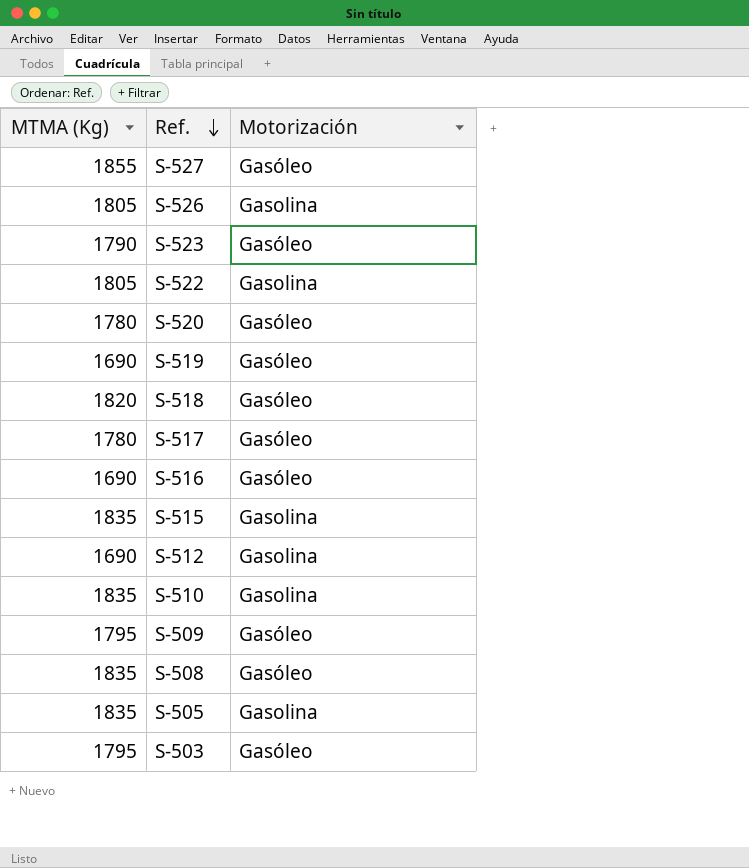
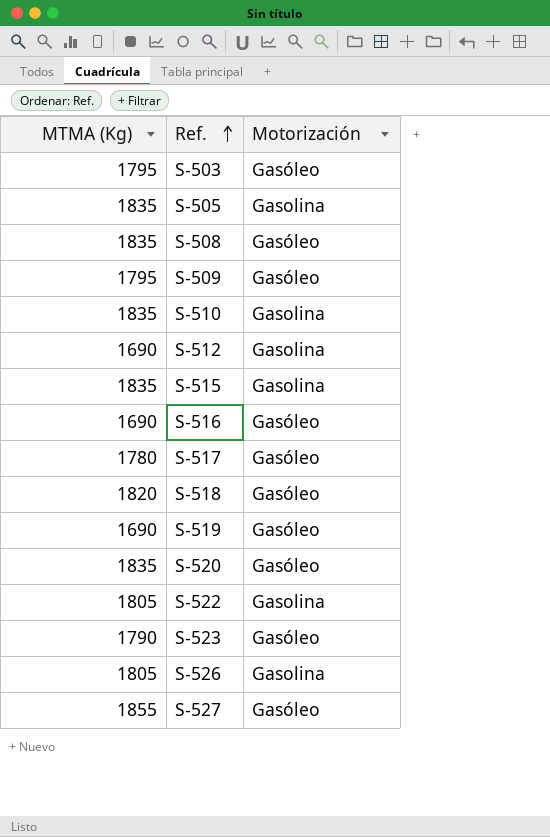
row order: Ref. descending -> Ref. ascending
S-520 | MTMA (Kg): 1780 -> 1835

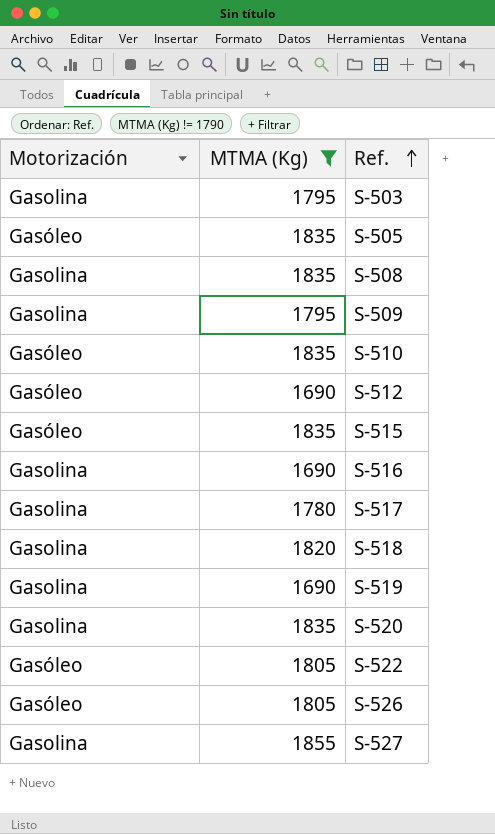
filter: none -> MTMA (Kg) != 1790
column Motorización | position: 3 -> 1
S-503 | Motorización: Gasóleo -> Gasolina
S-505 | Motorización: Gasolina -> Gasóleo
S-508 | Motorización: Gasóleo -> Gasolina
S-509 | Motorización: Gasóleo -> Gasolina
S-510 | Motorización: Gasolina -> Gasóleo
S-512 | Motorización: Gasolina -> Gasóleo
S-515 | Motorización: Gasolina -> Gasóleo
S-516 | Motorización: Gasóleo -> Gasolina
S-517 | Motorización: Gasóleo -> Gasolina
S-518 | Motorización: Gasóleo -> Gasolina
S-519 | Motorización: Gasóleo -> Gasolina
S-520 | Motorización: Gasóleo -> Gasolina
S-522 | Motorización: Gasolina -> Gasóleo
S-526 | Motorización: Gasolina -> Gasóleo
S-527 | Motorización: Gasóleo -> Gasolina

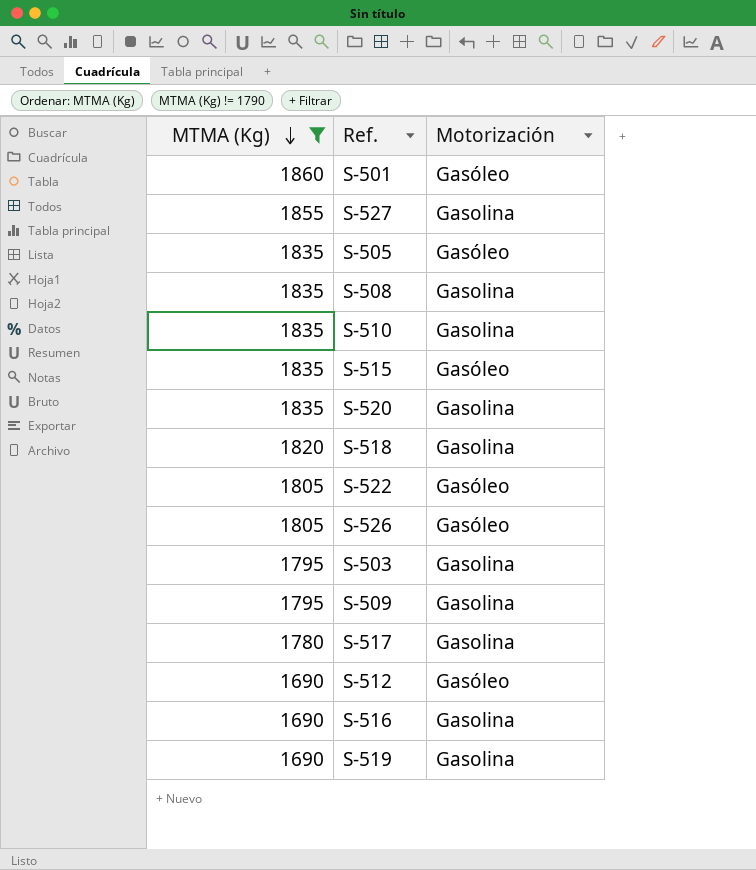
row order: Ref. ascending -> MTMA (Kg) descending
column Motorización | position: 1 -> 3
row S-501: none -> 1860 | Gasóleo
S-510 | Motorización: Gasóleo -> Gasolina

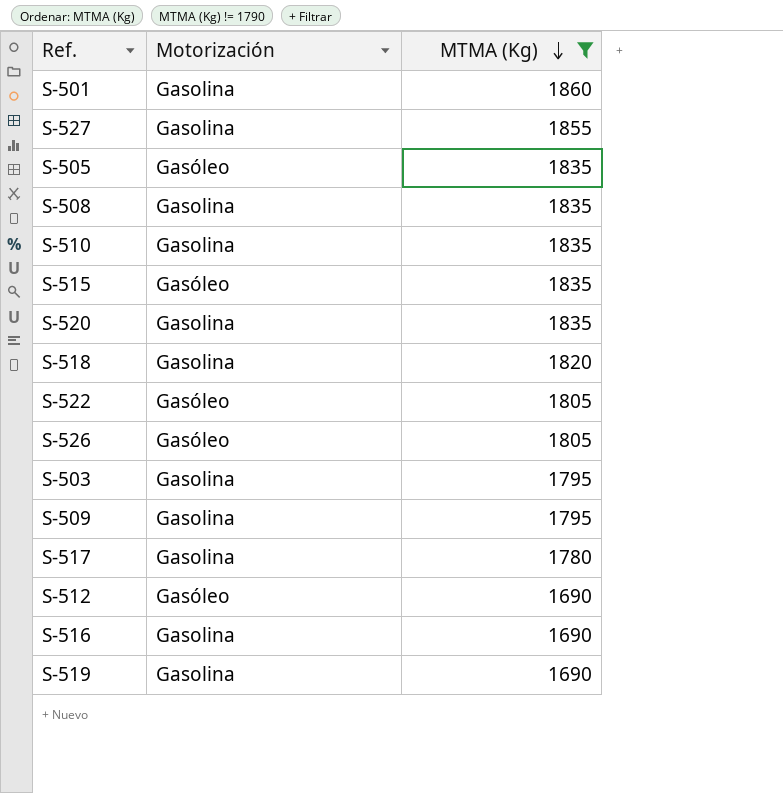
column MTMA (Kg) | position: 1 -> 3
S-501 | Motorización: Gasóleo -> Gasolina

